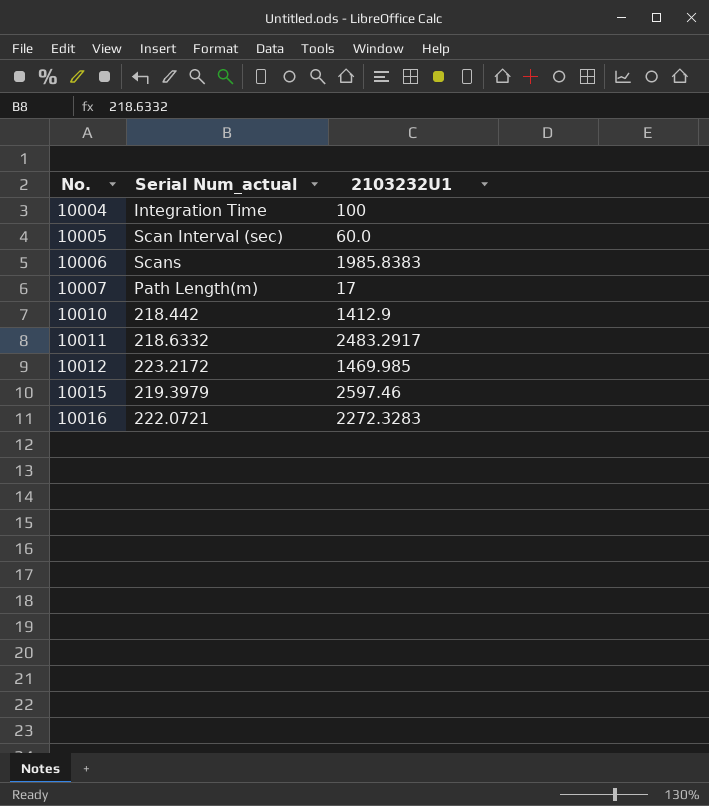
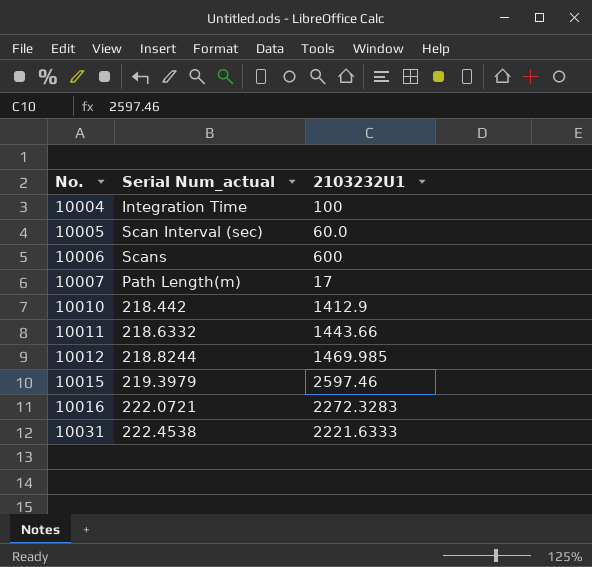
10006 | 2103232U1: 1985.8383 -> 600
10011 | 2103232U1: 2483.2917 -> 1443.66
10012 | Serial Num_actual: 223.2172 -> 218.8244
row 10031: none -> 222.4538 | 2221.6333

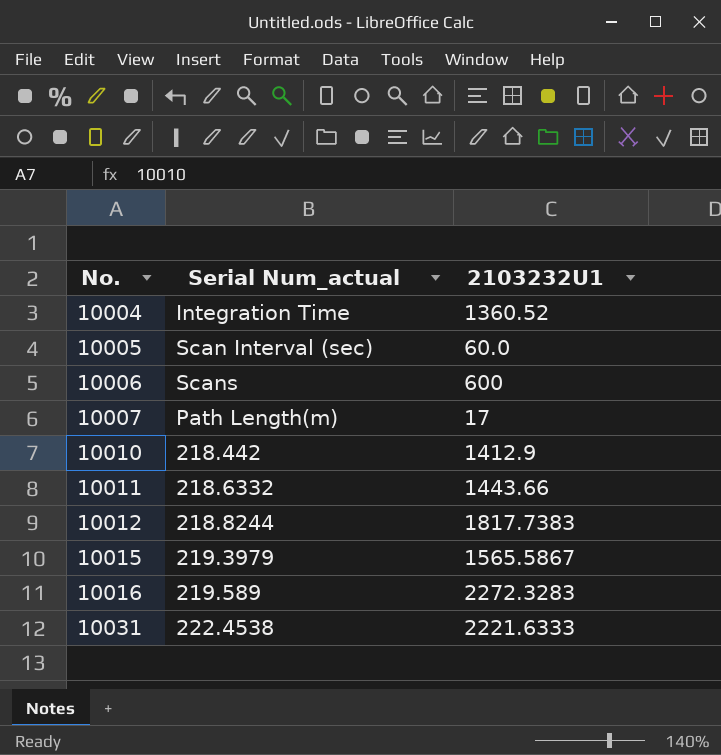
10004 | 2103232U1: 100 -> 1360.52
10012 | 2103232U1: 1469.985 -> 1817.7383
10015 | 2103232U1: 2597.46 -> 1565.5867
10016 | Serial Num_actual: 222.0721 -> 219.589

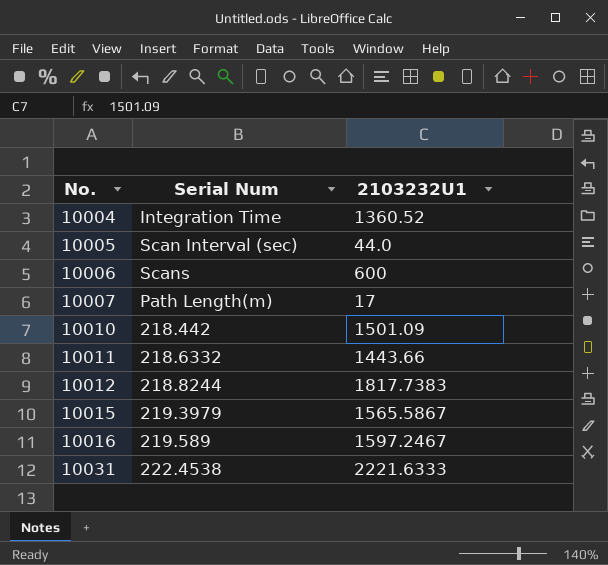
column name: Serial Num_actual -> Serial Num
10005 | 2103232U1: 60.0 -> 44.0
10010 | 2103232U1: 1412.9 -> 1501.09
10016 | 2103232U1: 2272.3283 -> 1597.2467

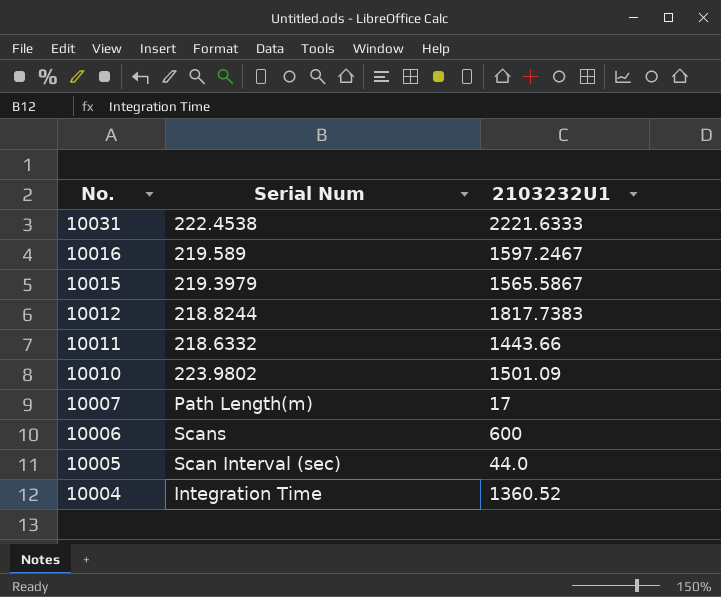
row order: No. ascending -> No. descending
10010 | Serial Num: 218.442 -> 223.9802

